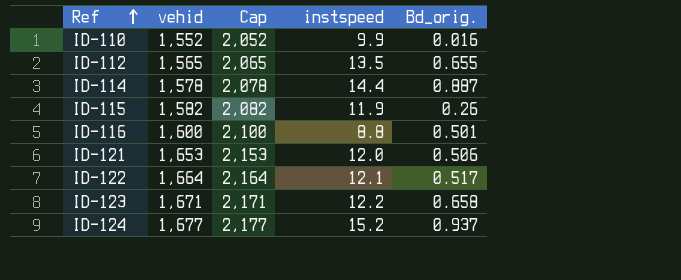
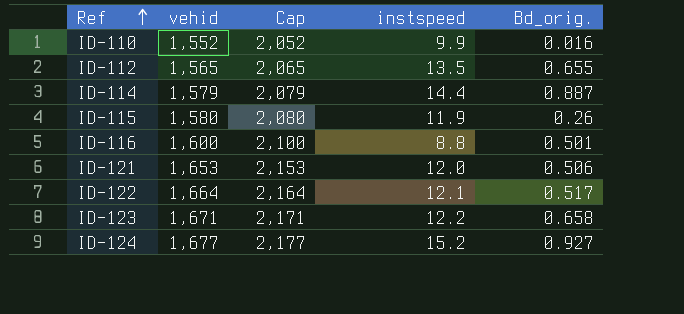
ID-114 | vehid: 1,578 -> 1,579
ID-114 | Cap: 2,078 -> 2,079
ID-115 | vehid: 1,582 -> 1,580
ID-115 | Cap: 2,082 -> 2,080
ID-124 | Bd_orig.: 0.937 -> 0.927

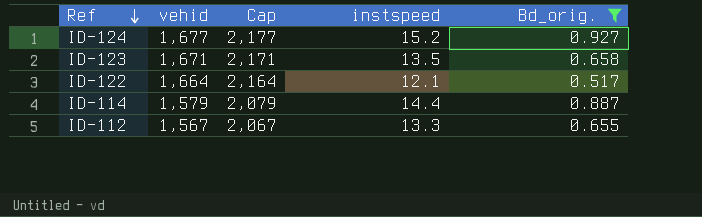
filter: none -> Bd_orig. >= 0.517
row order: Ref ascending -> Ref descending
ID-123 | instspeed: 12.2 -> 13.5
ID-112 | vehid: 1,565 -> 1,567
ID-112 | Cap: 2,065 -> 2,067
ID-112 | instspeed: 13.5 -> 13.3

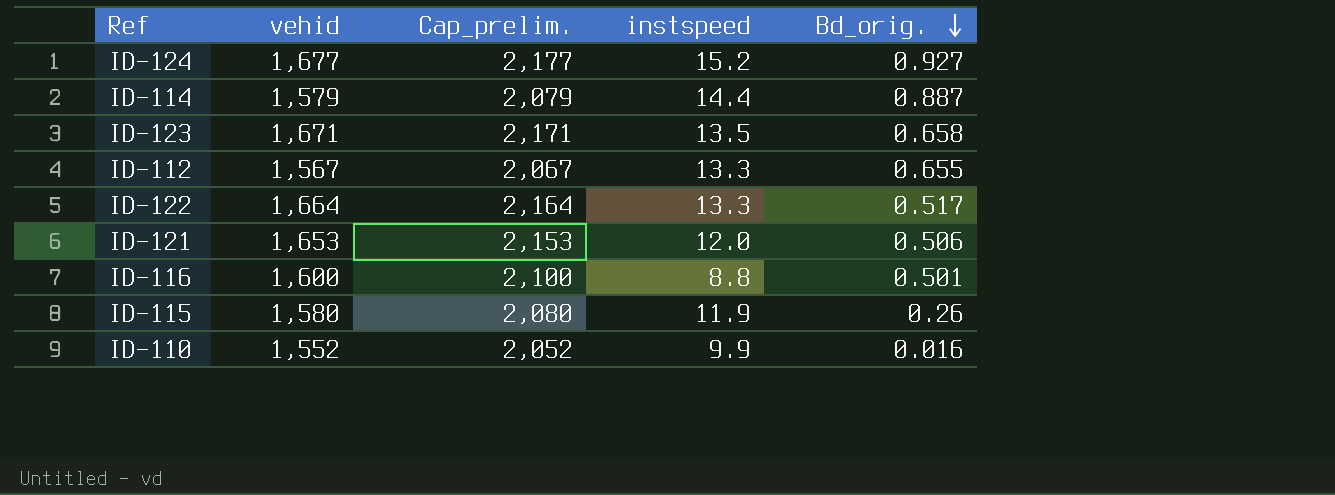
filter: Bd_orig. >= 0.517 -> none
row order: Ref descending -> Bd_orig. descending
column name: Cap -> Cap_prelim.
ID-122 | instspeed: 12.1 -> 13.3

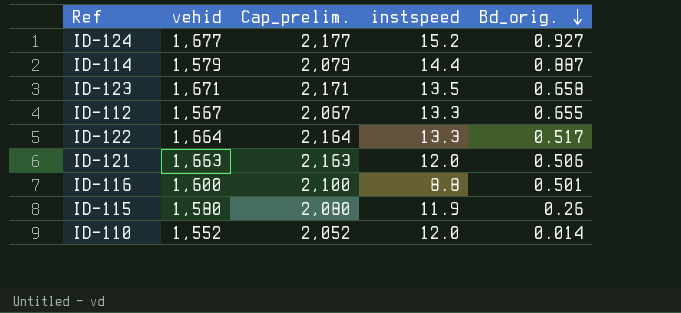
ID-121 | vehid: 1,653 -> 1,663
ID-121 | Cap_prelim.: 2,153 -> 2,163
ID-110 | instspeed: 9.9 -> 12.0
ID-110 | Bd_orig.: 0.016 -> 0.014

